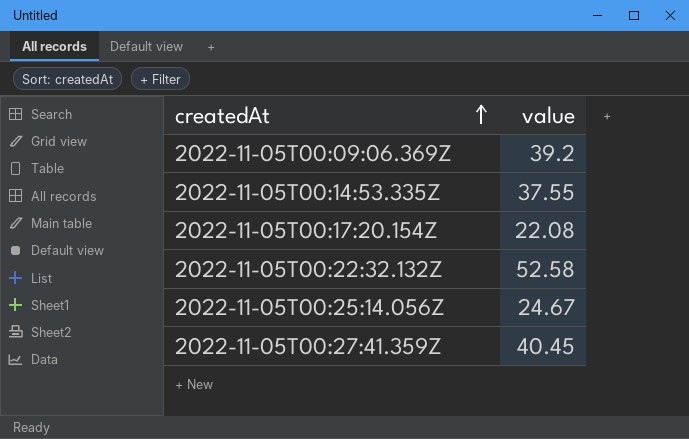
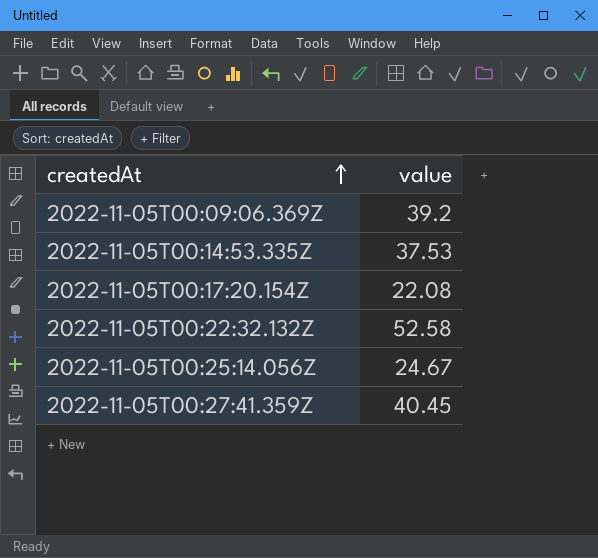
2022-11-05T00:14:53.335Z | value: 37.55 -> 37.53

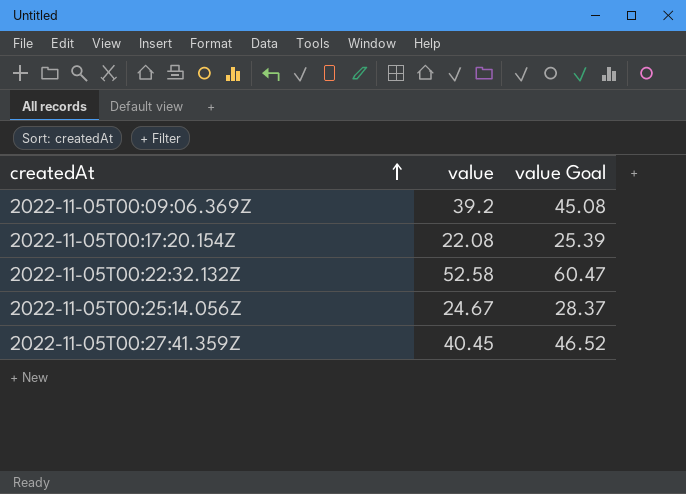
column value Goal | formula: none -> [value] * 1.15
row 2022-11-05T00:14:53.335Z: 37.53 -> none

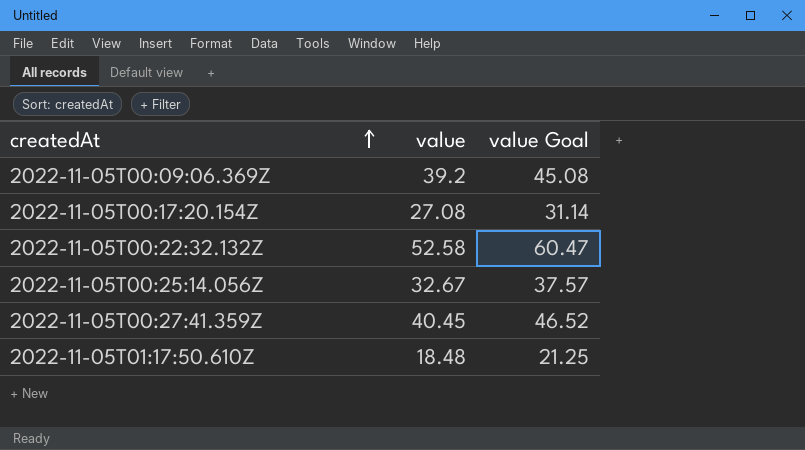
2022-11-05T00:17:20.154Z | value: 22.08 -> 27.08
2022-11-05T00:17:20.154Z | value Goal: 25.39 -> 31.14
2022-11-05T00:25:14.056Z | value: 24.67 -> 32.67
2022-11-05T00:25:14.056Z | value Goal: 28.37 -> 37.57
row 2022-11-05T01:17:50.610Z: none -> 18.48 | 21.25

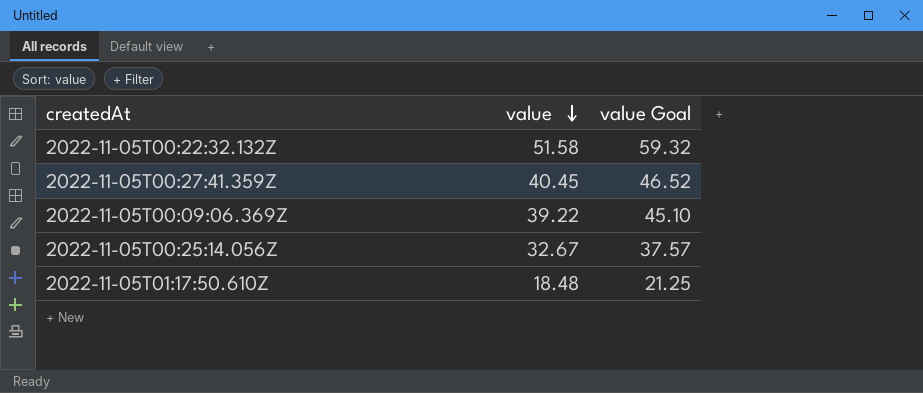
row order: createdAt ascending -> value descending
row 2022-11-05T00:17:20.154Z: 27.08 | 31.14 -> none
2022-11-05T00:22:32.132Z | value: 52.58 -> 51.58
2022-11-05T00:22:32.132Z | value Goal: 60.47 -> 59.32
2022-11-05T00:09:06.369Z | value: 39.2 -> 39.22
2022-11-05T00:09:06.369Z | value Goal: 45.08 -> 45.10

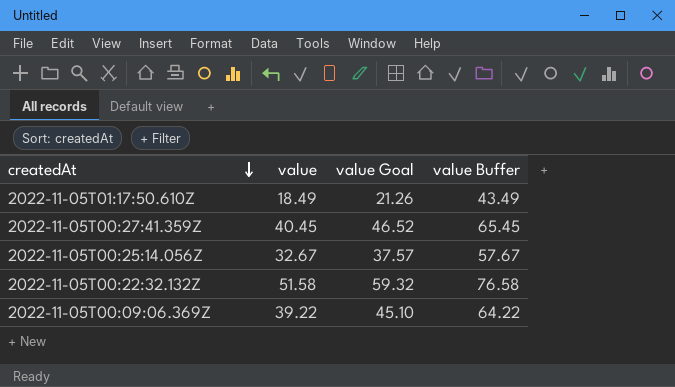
row order: value descending -> createdAt descending
column value Buffer | formula: none -> [value] + 25
2022-11-05T01:17:50.610Z | value: 18.48 -> 18.49
2022-11-05T01:17:50.610Z | value Goal: 21.25 -> 21.26

